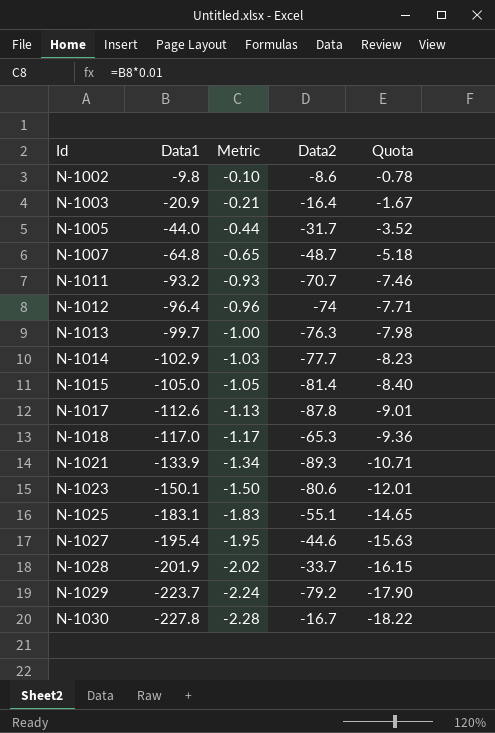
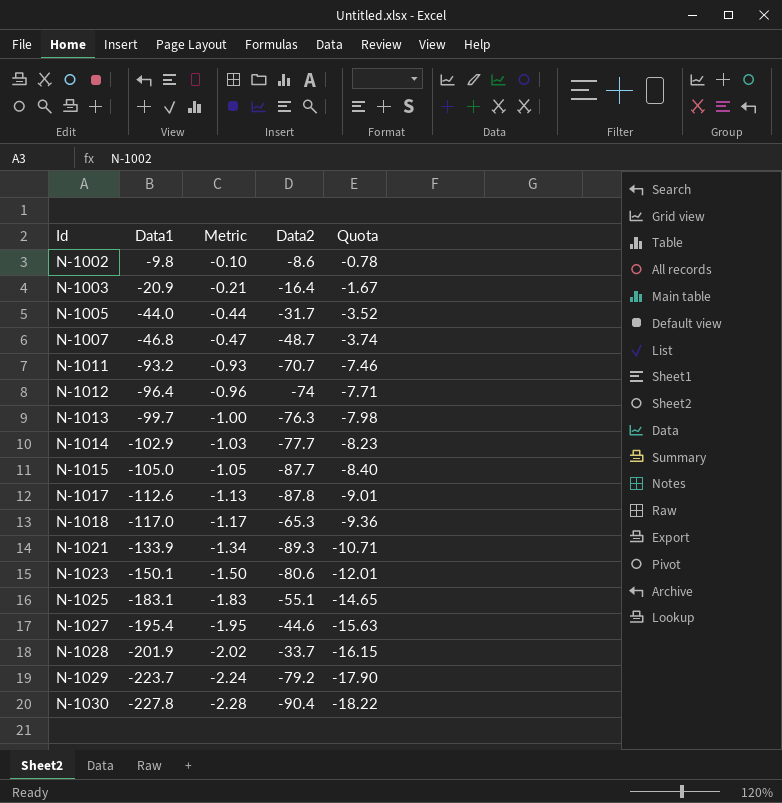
N-1007 | Data1: -64.8 -> -46.8
N-1007 | Metric: -0.65 -> -0.47
N-1007 | Quota: -5.18 -> -3.74
N-1015 | Data2: -81.4 -> -87.7
N-1030 | Data2: -16.7 -> -90.4

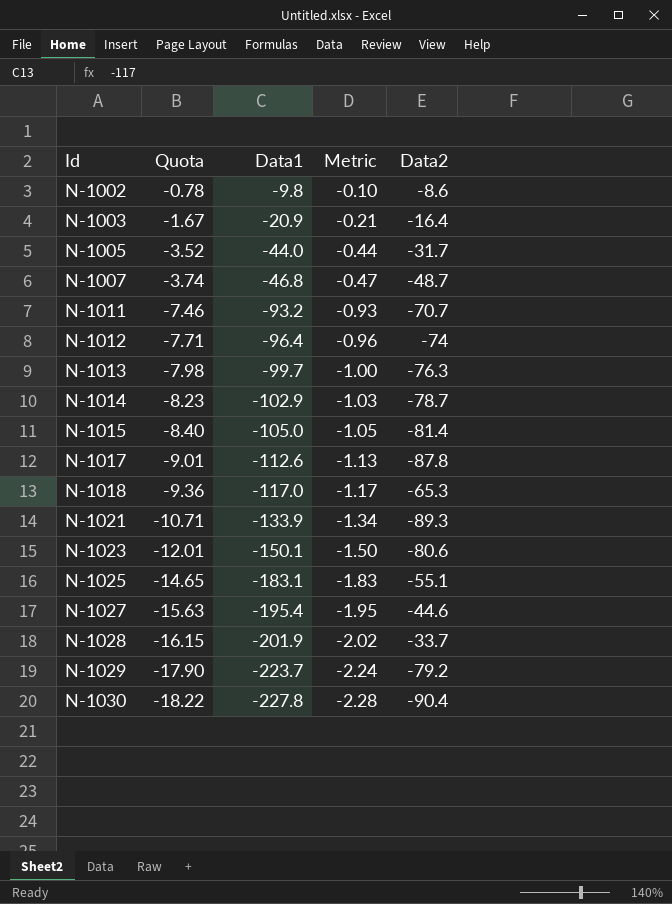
column Quota | position: 5 -> 2
N-1014 | Data2: -77.7 -> -78.7
N-1015 | Data2: -87.7 -> -81.4

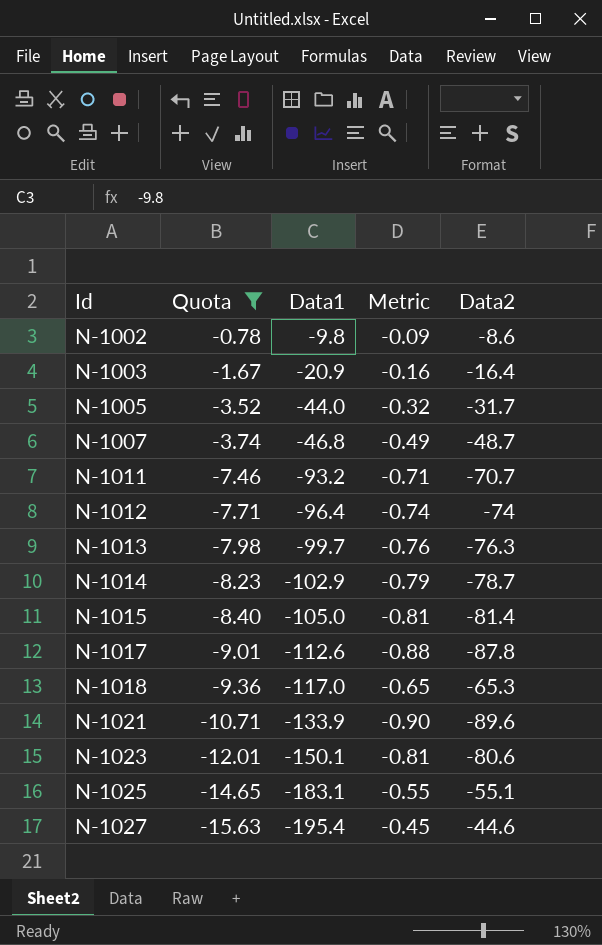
filter: none -> Quota >= -15.63
column Metric | formula: [Data1] * 0.01 -> [Data2] * 0.01
N-1021 | Data2: -89.3 -> -89.6

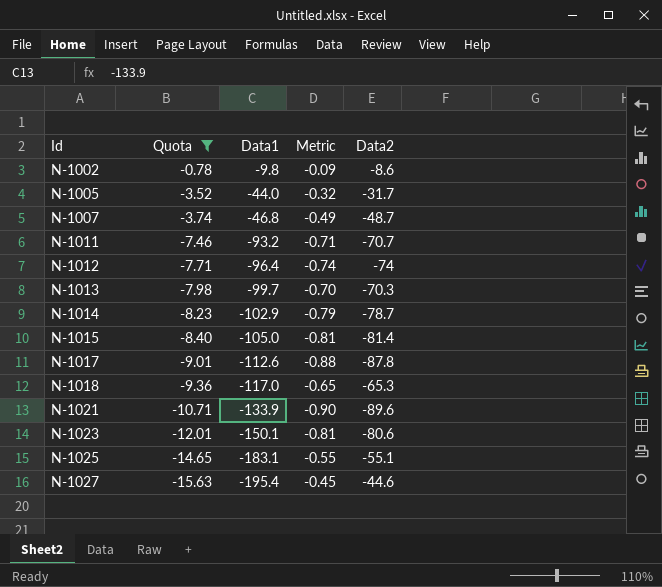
row N-1003: -1.67 | -20.9 | -0.16 | -16.4 -> none
N-1013 | Metric: -0.76 -> -0.70
N-1013 | Data2: -76.3 -> -70.3

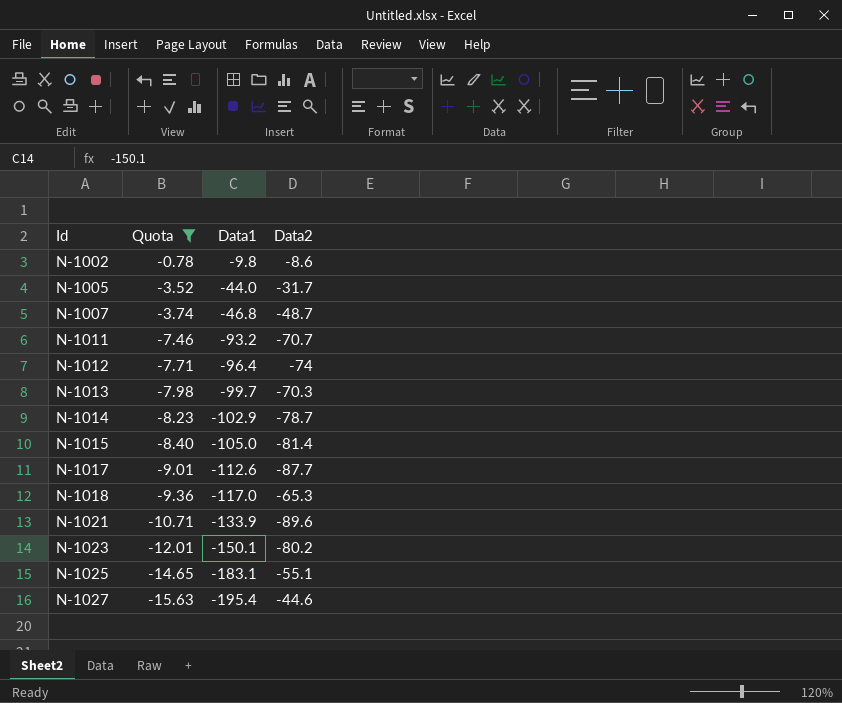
column Metric | formula: [Data2] * 0.01 -> none
N-1017 | Data2: -87.8 -> -87.7
N-1023 | Data2: -80.6 -> -80.2

